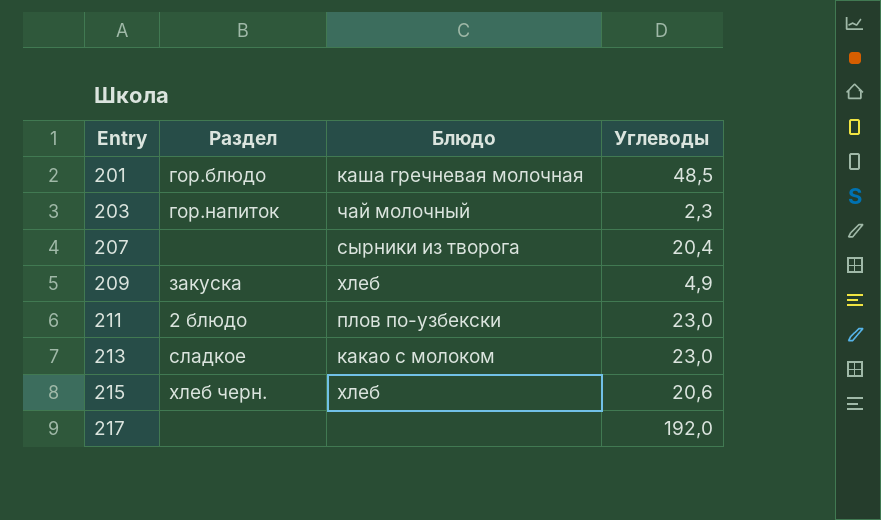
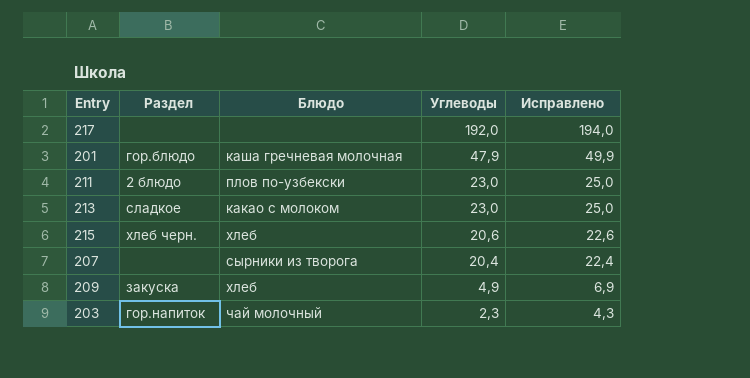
row order: Entry ascending -> Углеводы descending
column Исправлено | formula: none -> [Углеводы] + 2
201 | Углеводы: 48,5 -> 47,9

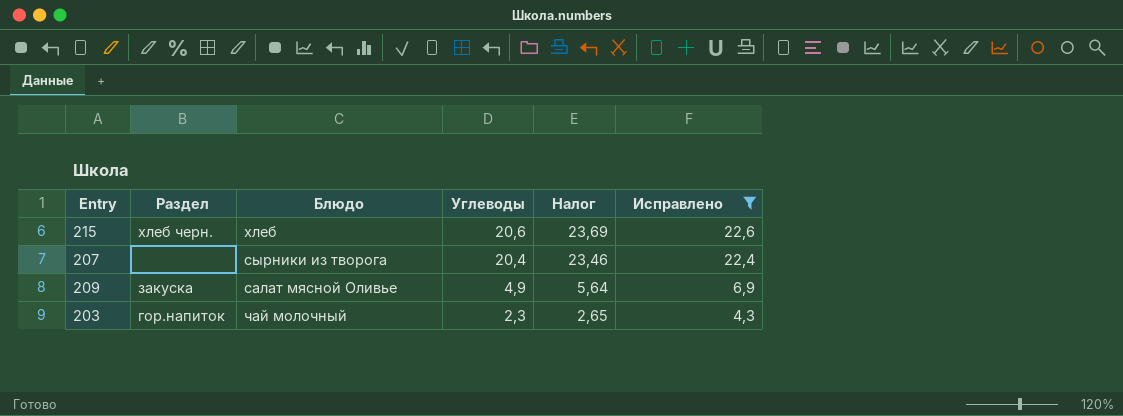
filter: none -> Исправлено <= 22,6
column Налог | formula: none -> [Углеводы] * 1,15
209 | Блюдо: хлеб -> салат мясной Оливье

